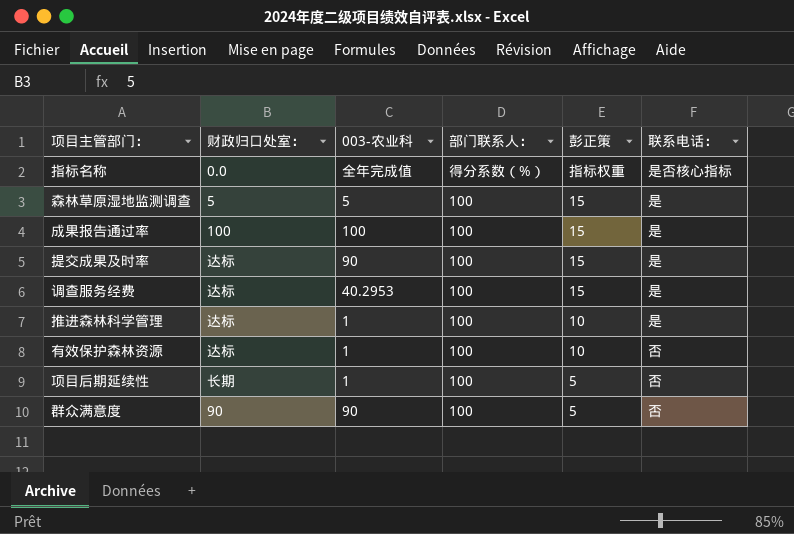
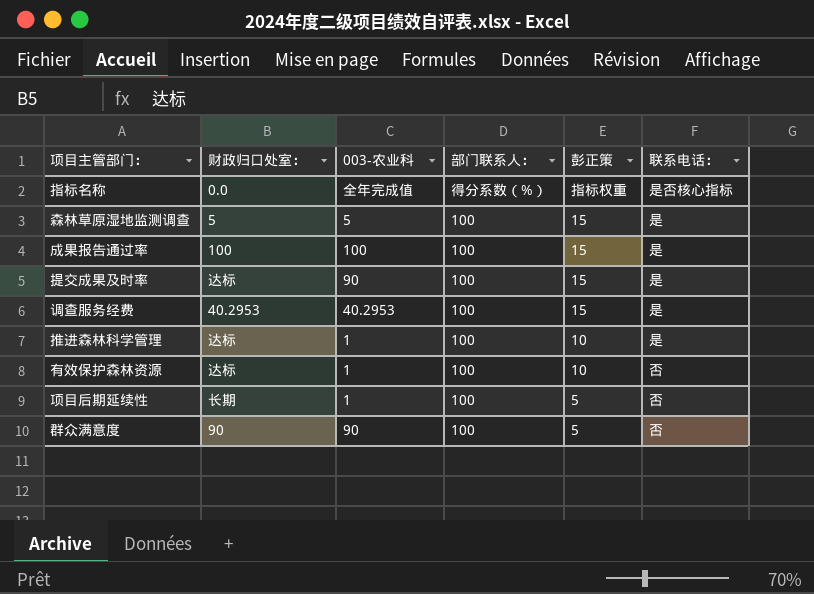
调查服务经费 | 财政归口处室：: 达标 -> 40.2953

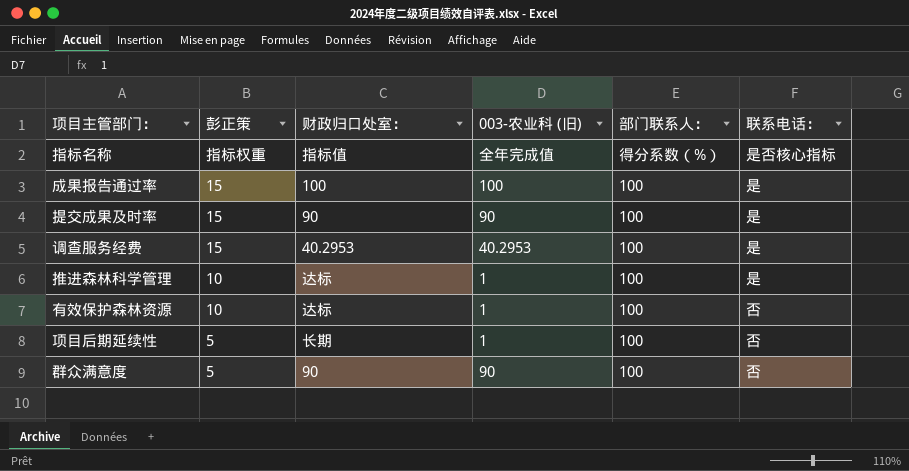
column 彭正策 | position: 5 -> 2
column name: 003-农业科 -> 003-农业科 (旧)
row 森林草原湿地监测调查: 5 | 5 | 100 | 15 | 是 -> none
指标名称 | 财政归口处室：: 0.0 -> 指标值
提交成果及时率 | 财政归口处室：: 达标 -> 90

